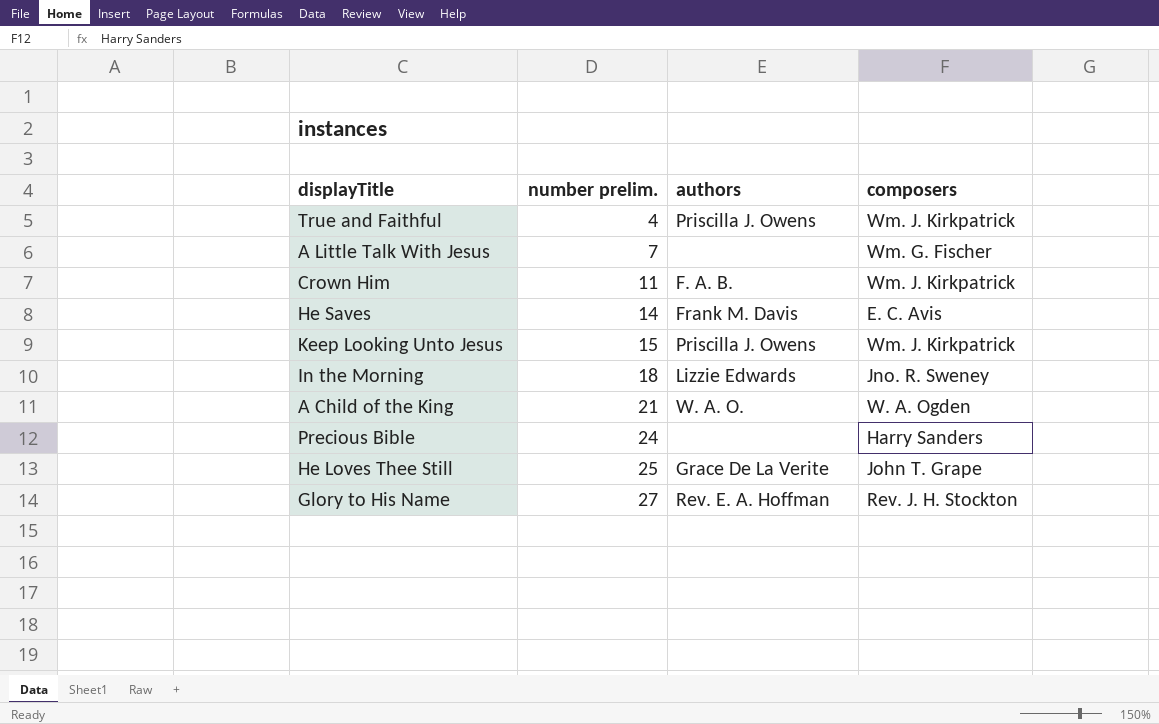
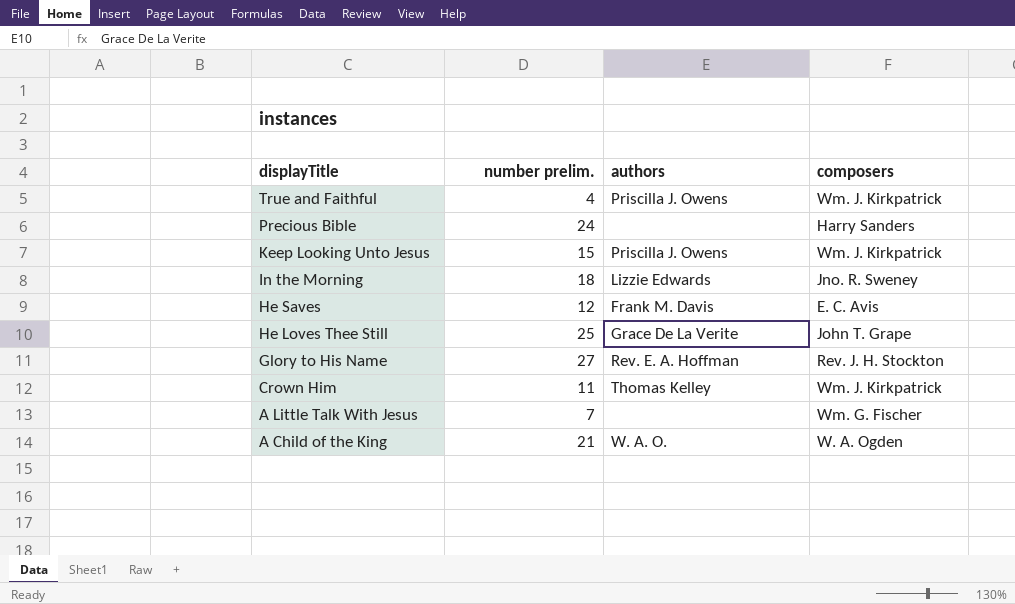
row order: number prelim. ascending -> displayTitle descending
He Saves | number prelim.: 14 -> 12
Crown Him | authors: F. A. B. -> Thomas Kelley

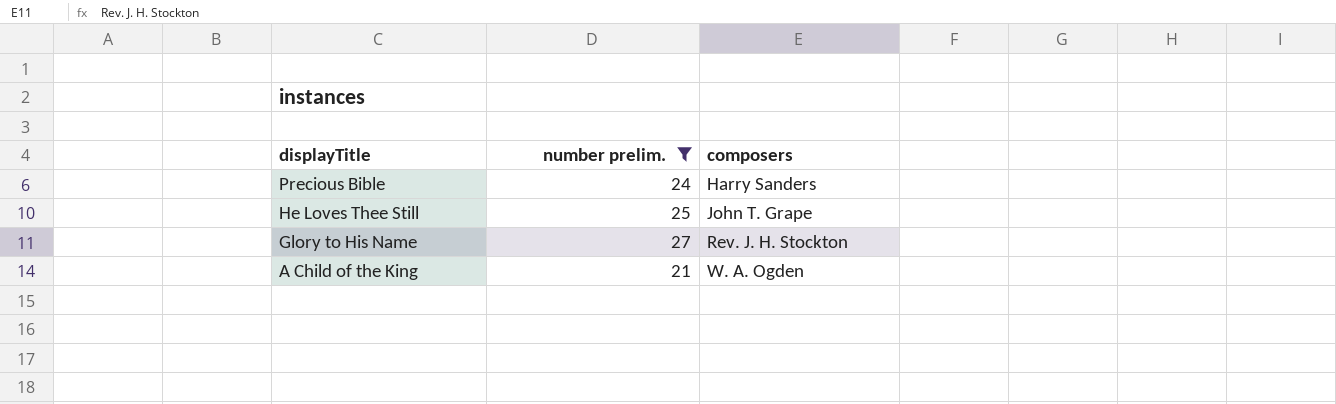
filter: none -> number prelim. >= 21
column authors | position: 3 -> none

